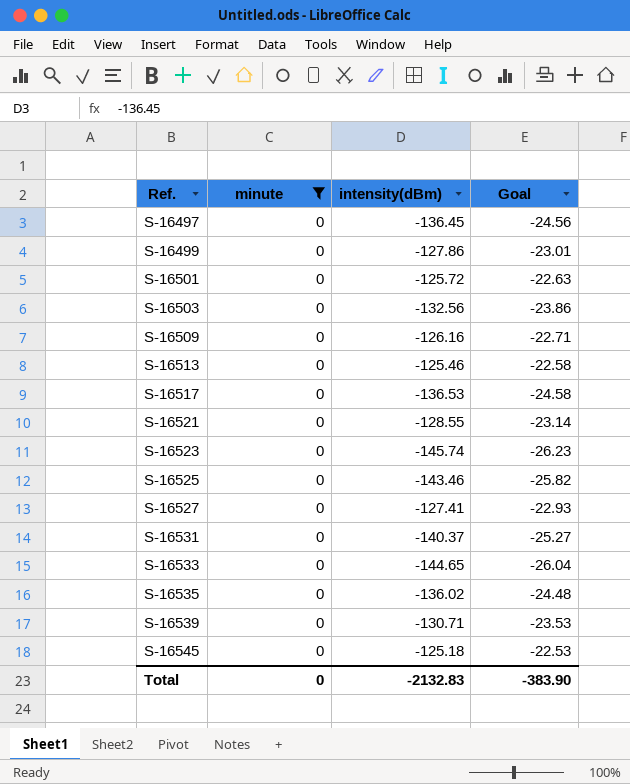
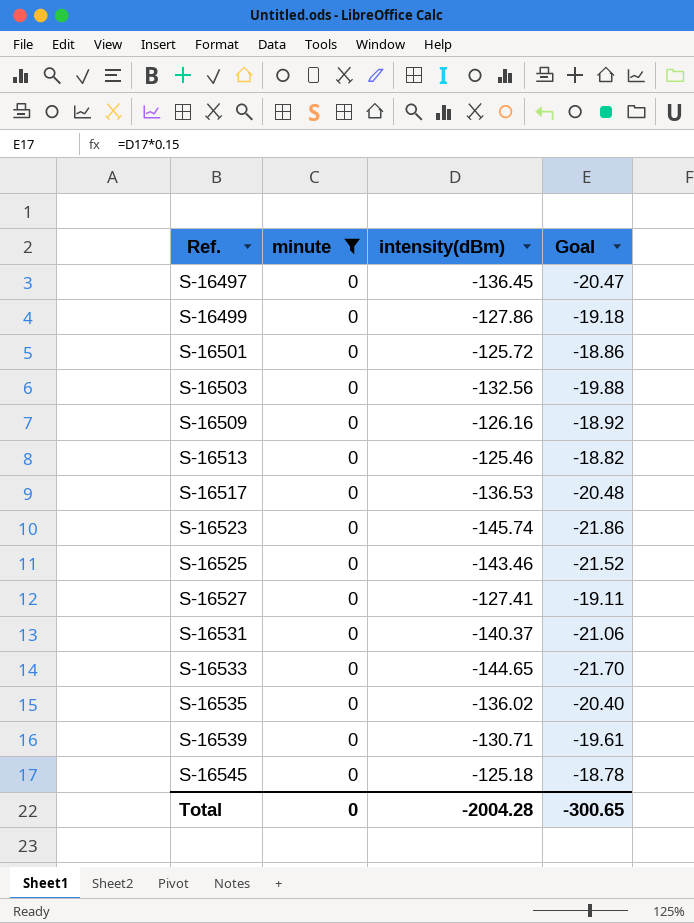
column Goal | formula: [intensity(dBm)] * 0.18 -> [intensity(dBm)] * 0.15
row S-16521: 0 | -128.55 | -23.14 -> none
Total | intensity(dBm): -2132.83 -> -2004.28
Total | Goal: -383.90 -> -300.65

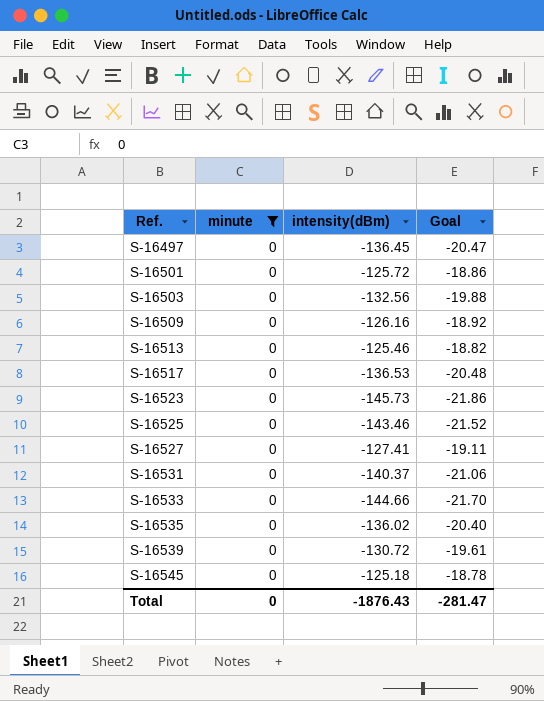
row S-16499: 0 | -127.86 | -19.18 -> none
S-16523 | intensity(dBm): -145.74 -> -145.73
S-16533 | intensity(dBm): -144.65 -> -144.66
S-16539 | intensity(dBm): -130.71 -> -130.72
Total | intensity(dBm): -2004.28 -> -1876.43
Total | Goal: -300.65 -> -281.47

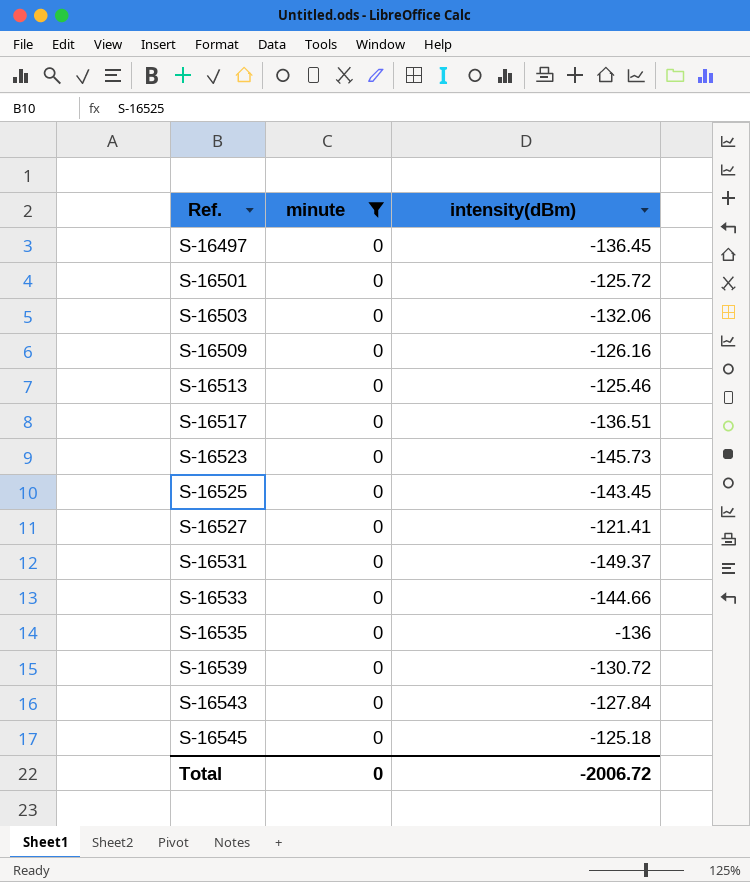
column Goal | formula: [intensity(dBm)] * 0.15 -> none
S-16503 | intensity(dBm): -132.56 -> -132.06
S-16517 | intensity(dBm): -136.53 -> -136.51
S-16525 | intensity(dBm): -143.46 -> -143.45
S-16527 | intensity(dBm): -127.41 -> -121.41
S-16531 | intensity(dBm): -140.37 -> -149.37
S-16535 | intensity(dBm): -136.02 -> -136
row S-16543: none -> 0 | -127.84
Total | intensity(dBm): -1876.43 -> -2006.72

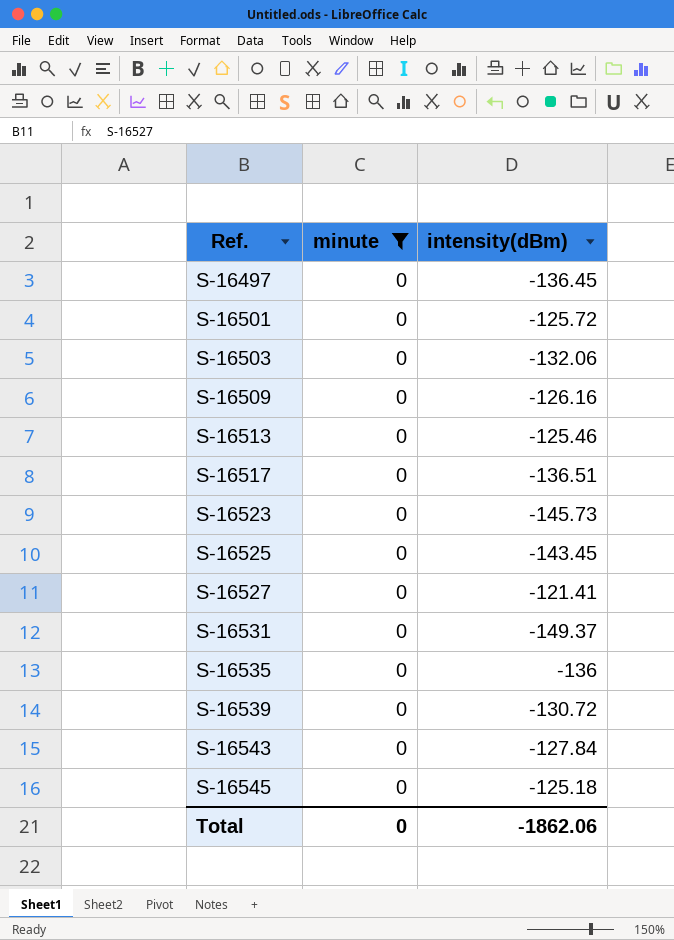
row S-16533: 0 | -144.66 -> none
Total | intensity(dBm): -2006.72 -> -1862.06

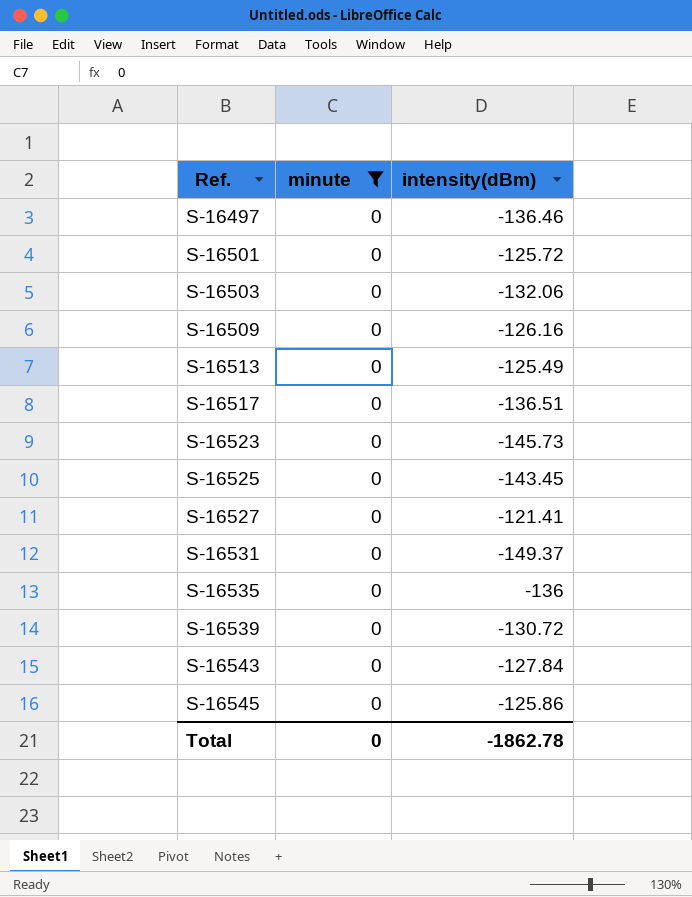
S-16497 | intensity(dBm): -136.45 -> -136.46
S-16513 | intensity(dBm): -125.46 -> -125.49
S-16545 | intensity(dBm): -125.18 -> -125.86
Total | intensity(dBm): -1862.06 -> -1862.78

